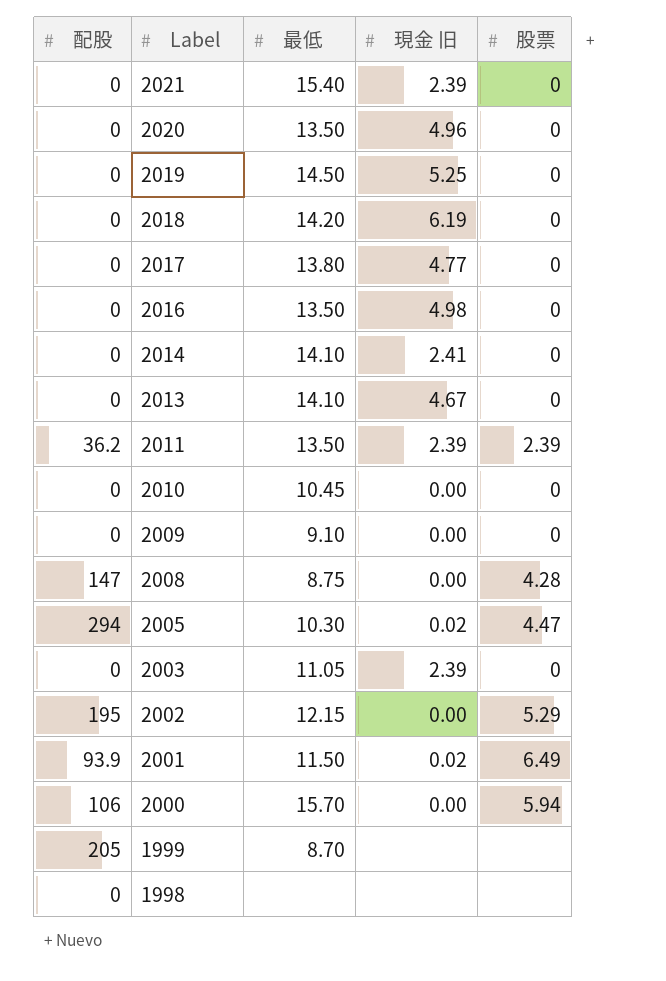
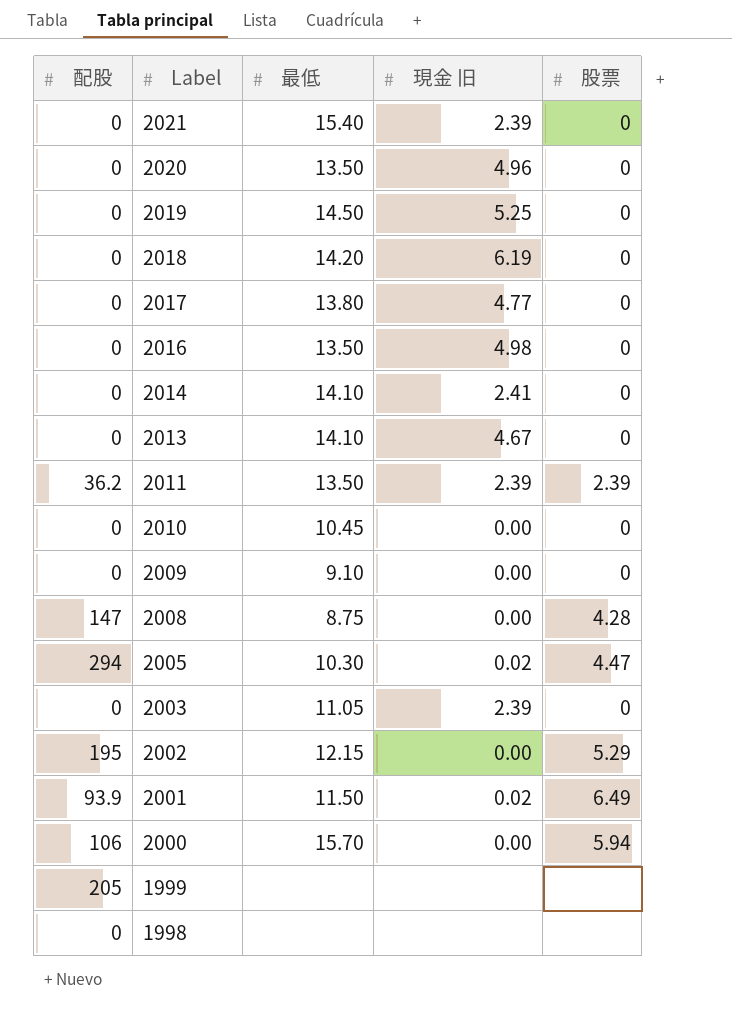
1999 | 最低: 8.70 -> none

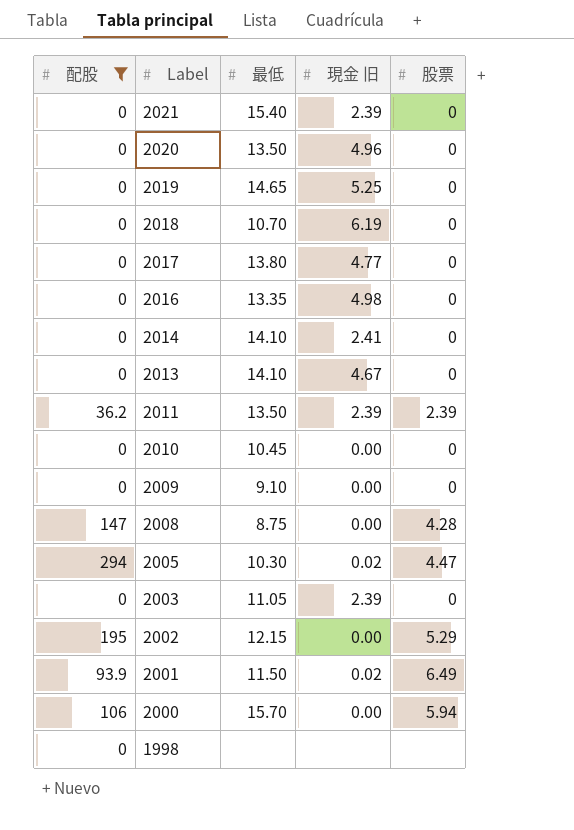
filter: none -> 配股 != 205
2019 | 最低: 14.50 -> 14.65
2018 | 最低: 14.20 -> 10.70
2016 | 最低: 13.50 -> 13.35

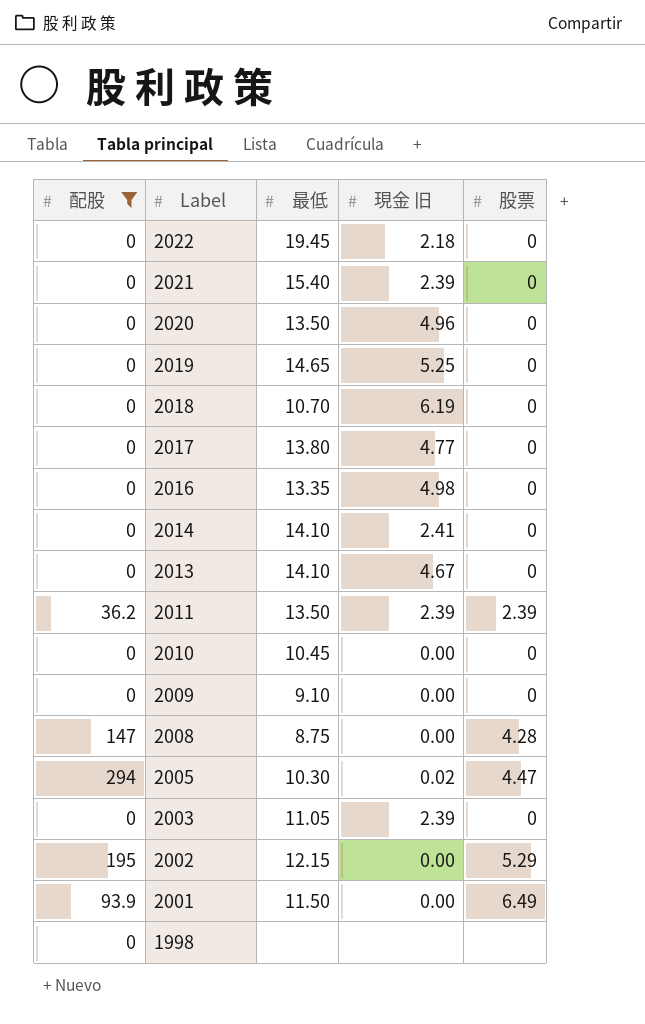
row 2000: 106 | 15.70 | 0.00 | 5.94 -> none
row 2022: none -> 0 | 19.45 | 2.18 | 0
2001 | 現金 旧: 0.02 -> 0.00

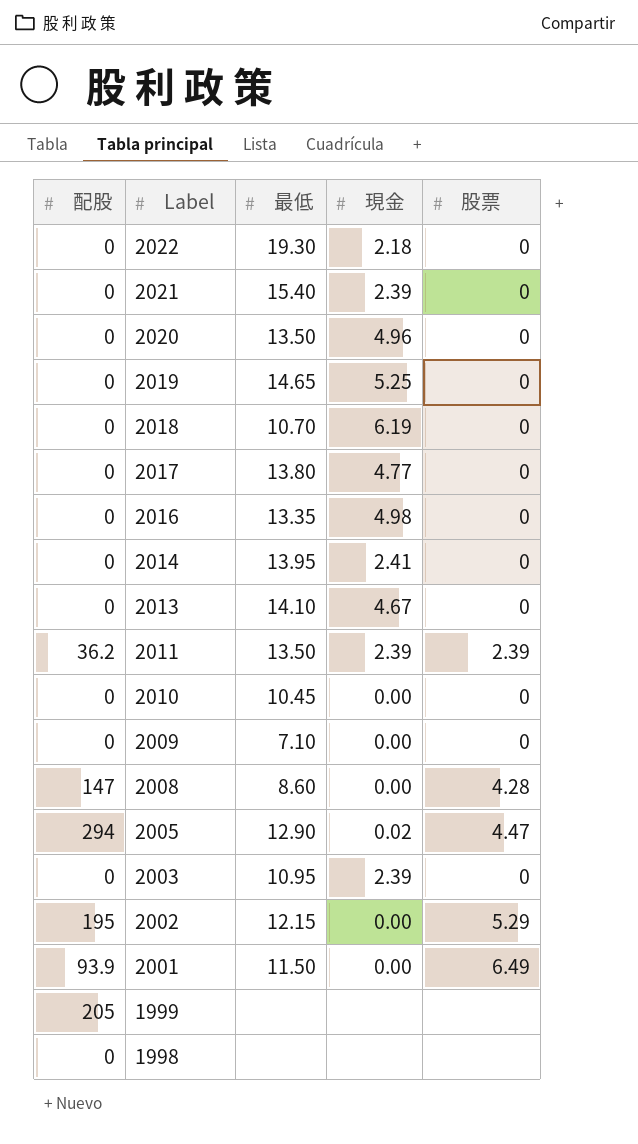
filter: 配股 != 205 -> none
column name: 現金 旧 -> 現金
2022 | 最低: 19.45 -> 19.30
2014 | 最低: 14.10 -> 13.95
2009 | 最低: 9.10 -> 7.10
2008 | 最低: 8.75 -> 8.60
2005 | 最低: 10.30 -> 12.90
2003 | 最低: 11.05 -> 10.95

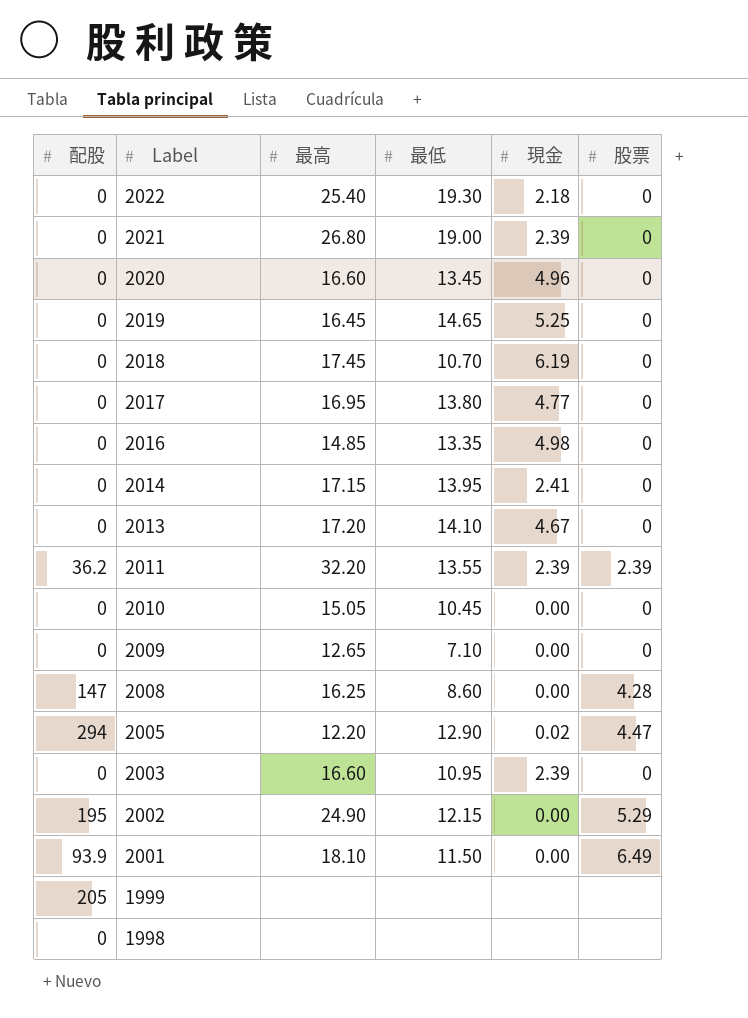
column 最高 | position: none -> 3
2021 | 最低: 15.40 -> 19.00
2020 | 最低: 13.50 -> 13.45
2011 | 最低: 13.50 -> 13.55

